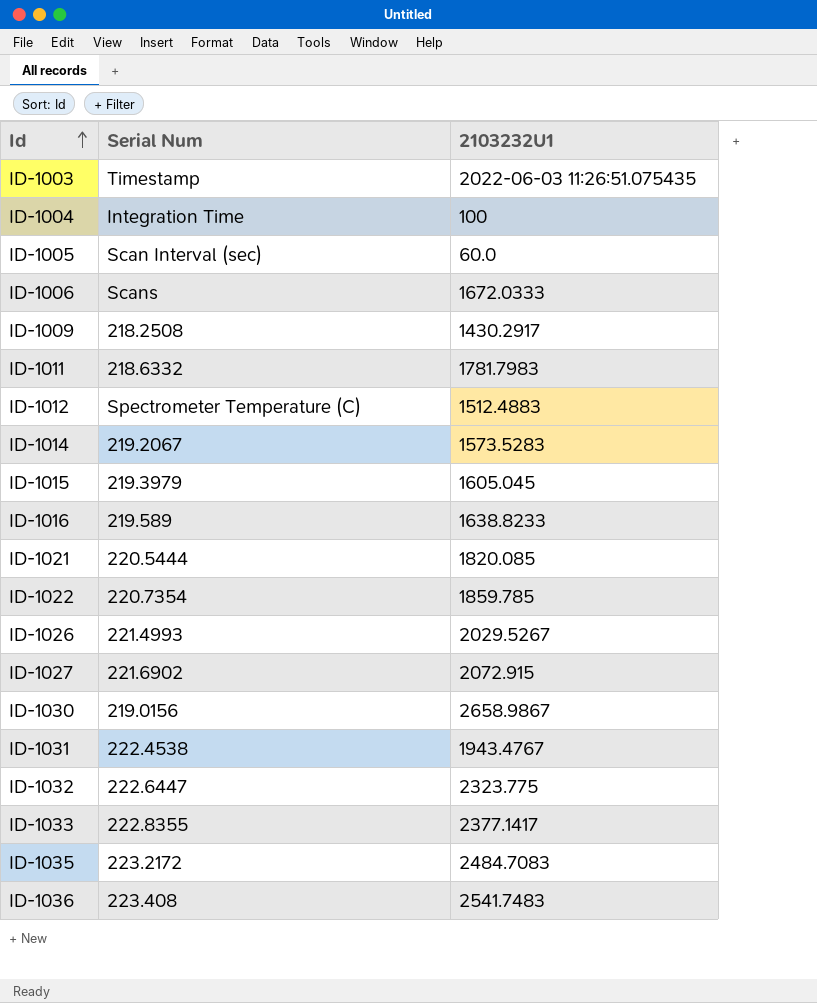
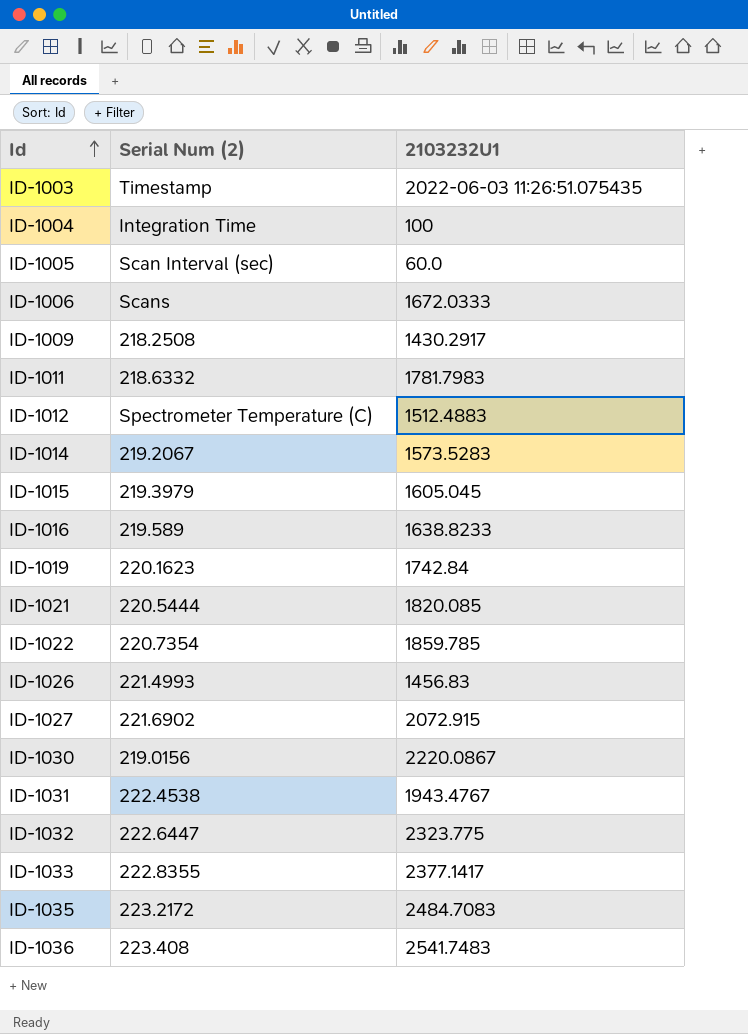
column name: Serial Num -> Serial Num (2)
row ID-1019: none -> 220.1623 | 1742.84
ID-1026 | 2103232U1: 2029.5267 -> 1456.83
ID-1030 | 2103232U1: 2658.9867 -> 2220.0867

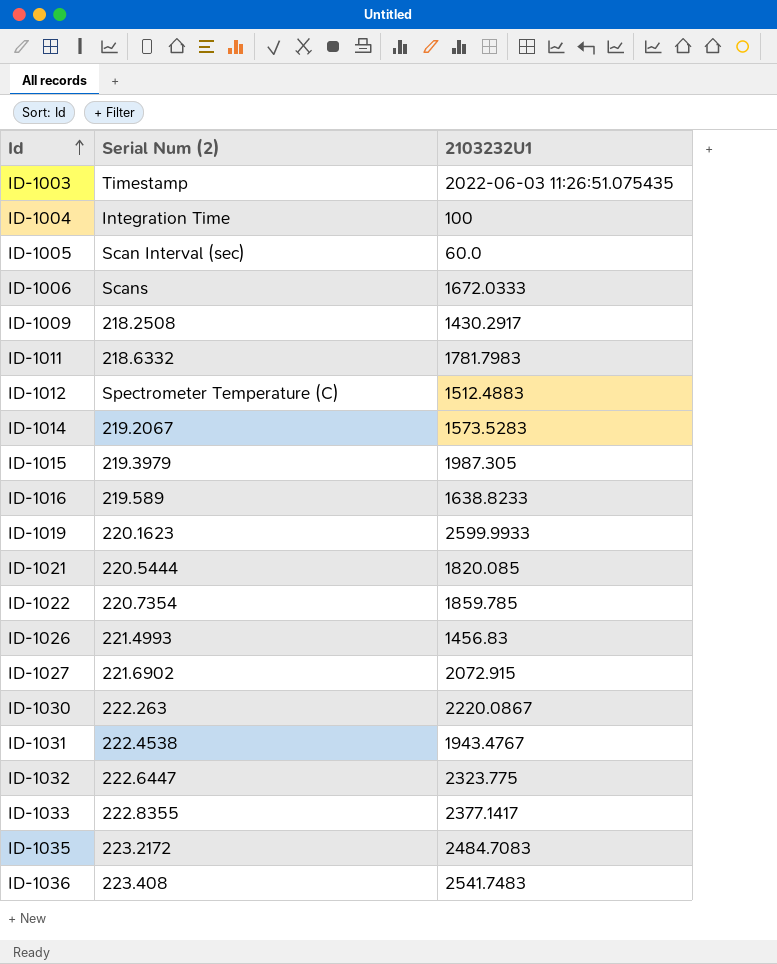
ID-1015 | 2103232U1: 1605.045 -> 1987.305
ID-1019 | 2103232U1: 1742.84 -> 2599.9933
ID-1030 | Serial Num (2): 219.0156 -> 222.263

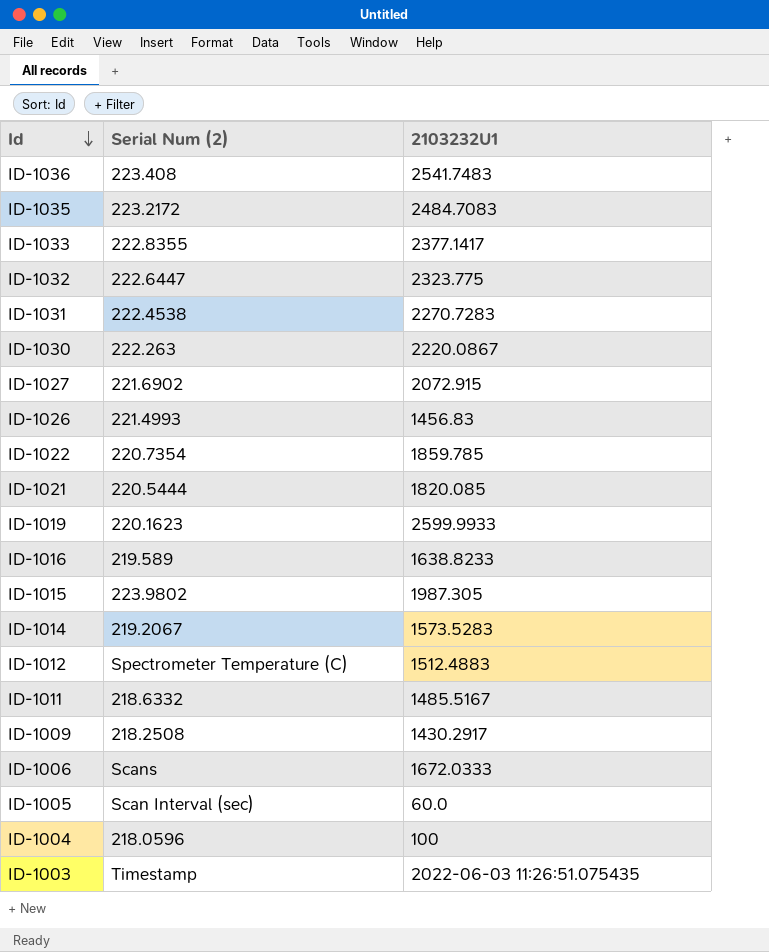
row order: Id ascending -> Id descending
ID-1031 | 2103232U1: 1943.4767 -> 2270.7283
ID-1015 | Serial Num (2): 219.3979 -> 223.9802
ID-1011 | 2103232U1: 1781.7983 -> 1485.5167
ID-1004 | Serial Num (2): Integration Time -> 218.0596

